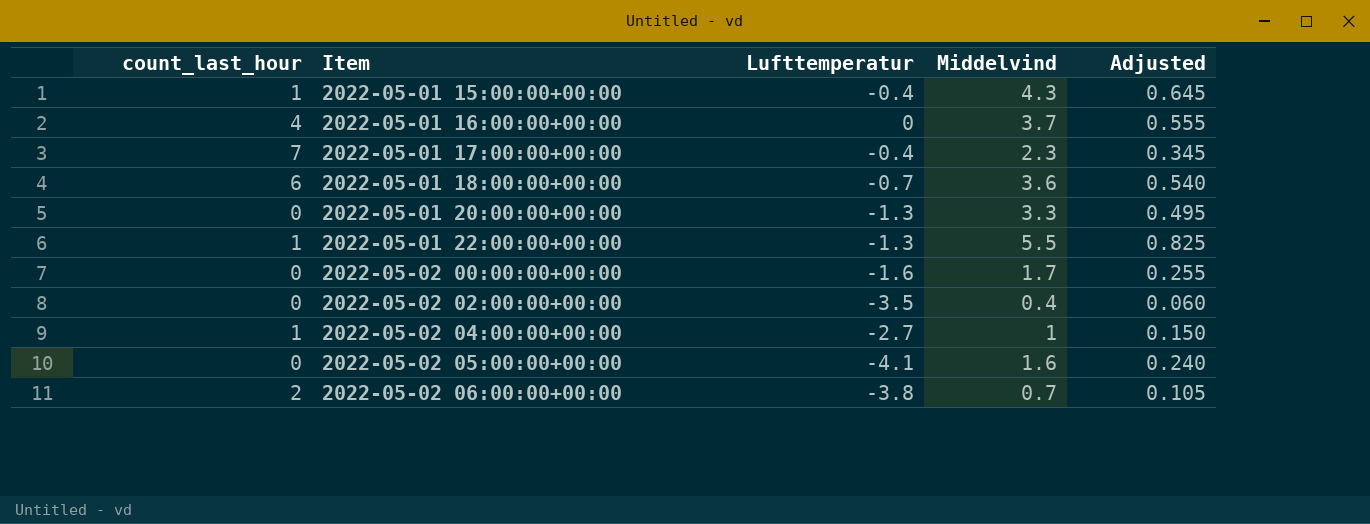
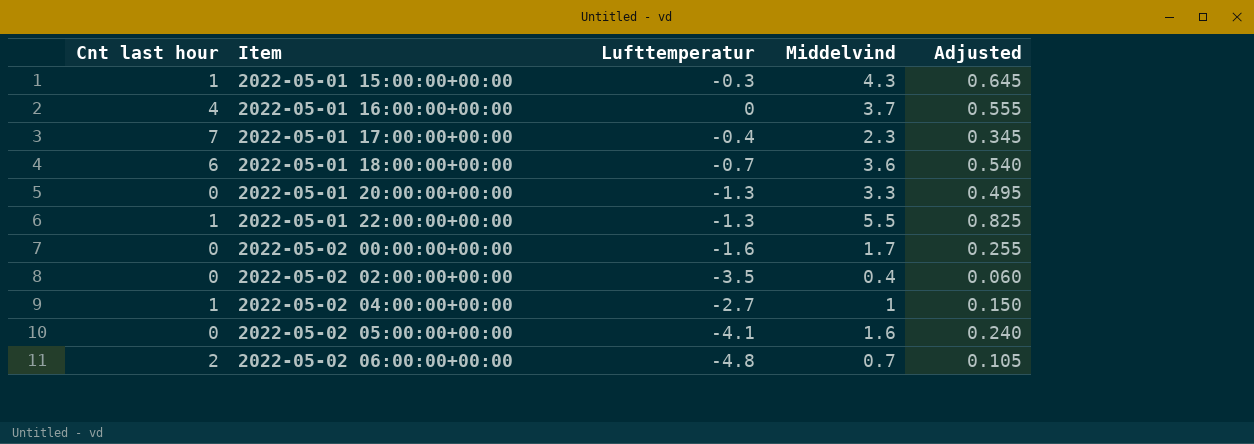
column name: count_last_hour -> Cnt last hour
2022-05-01 15:00:00+00:00 | Lufttemperatur: -0.4 -> -0.3
2022-05-02 06:00:00+00:00 | Lufttemperatur: -3.8 -> -4.8

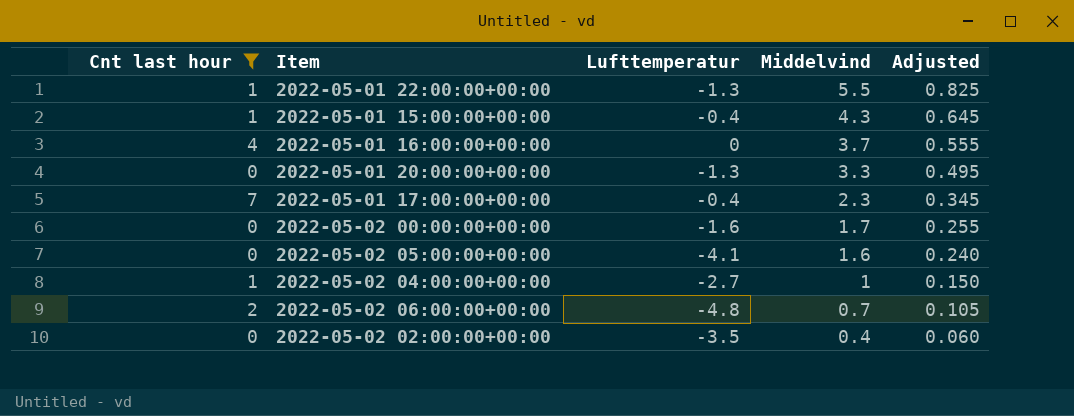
filter: none -> Cnt last hour != 6
row order: Item ascending -> Middelvind descending
2022-05-01 15:00:00+00:00 | Lufttemperatur: -0.3 -> -0.4

